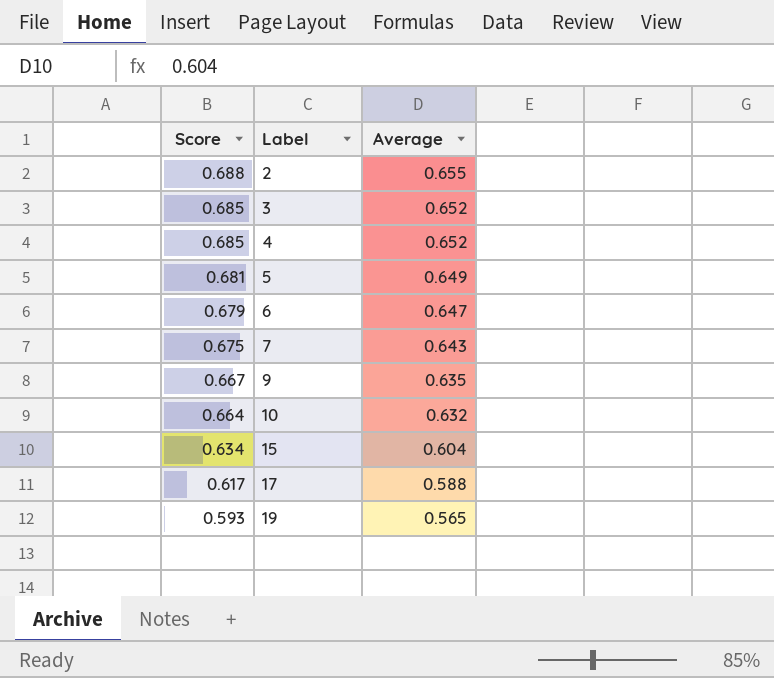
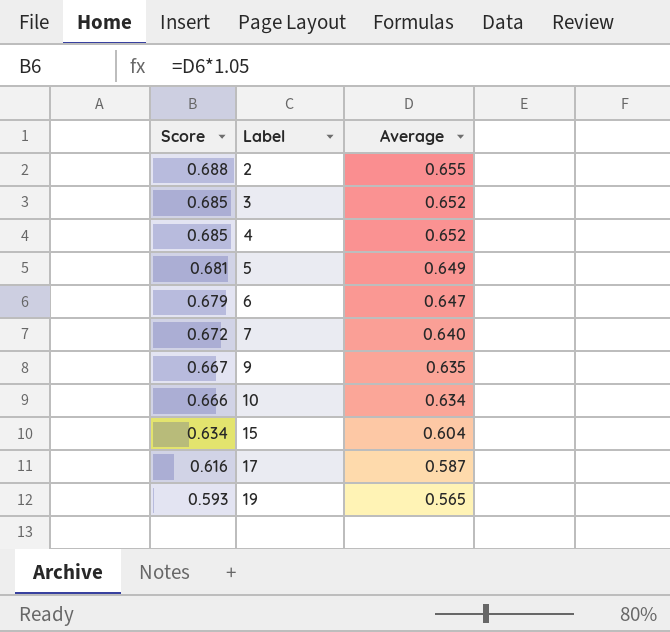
7 | Score: 0.675 -> 0.672
7 | Average: 0.643 -> 0.640
10 | Score: 0.664 -> 0.666
10 | Average: 0.632 -> 0.634
17 | Score: 0.617 -> 0.616
17 | Average: 0.588 -> 0.587

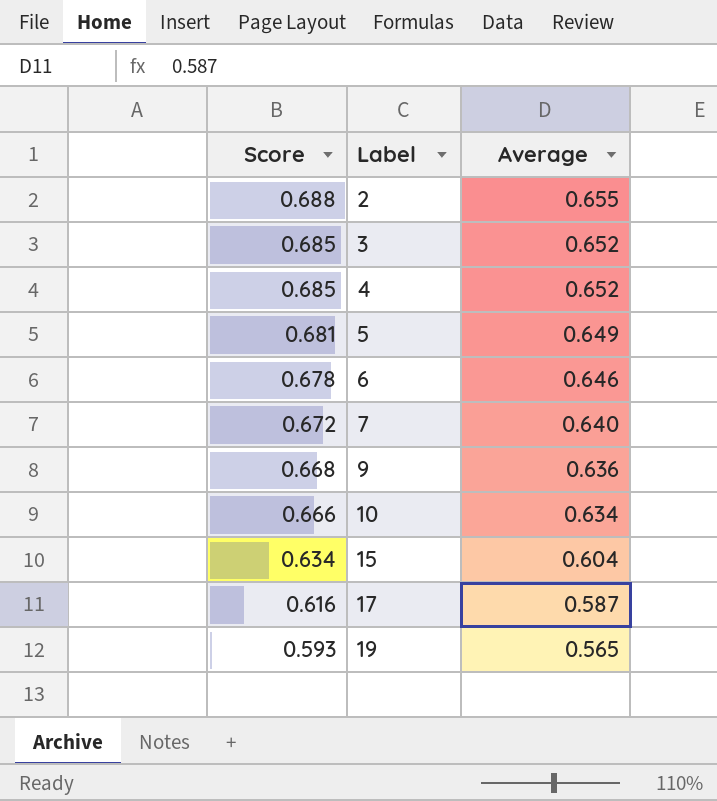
6 | Score: 0.679 -> 0.678
6 | Average: 0.647 -> 0.646
9 | Score: 0.667 -> 0.668
9 | Average: 0.635 -> 0.636

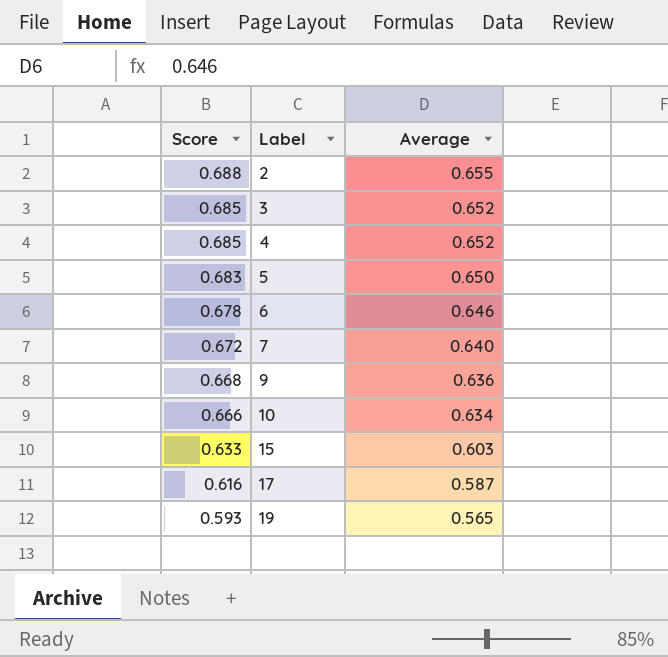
5 | Score: 0.681 -> 0.683
5 | Average: 0.649 -> 0.650
15 | Score: 0.634 -> 0.633
15 | Average: 0.604 -> 0.603

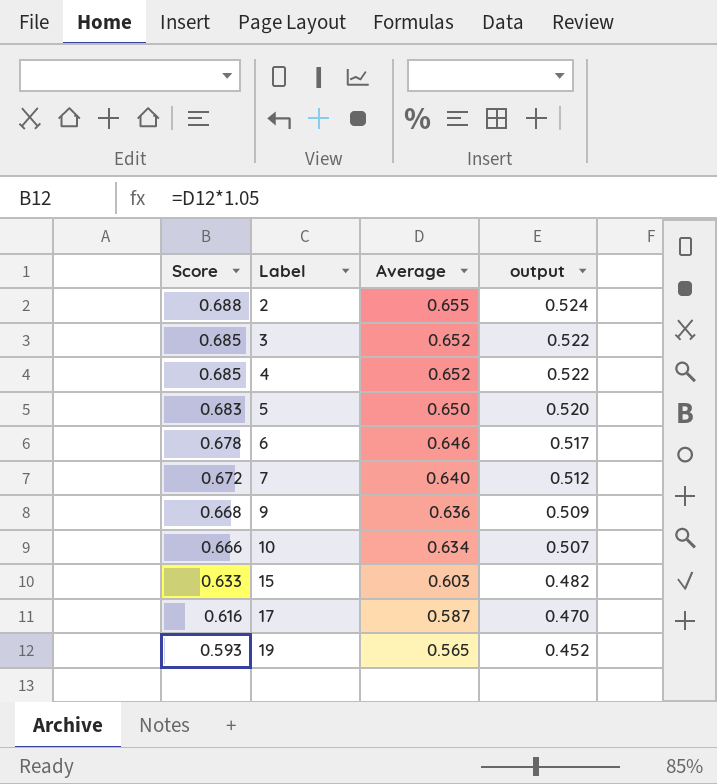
column output | formula: none -> [Average] * 0.8

